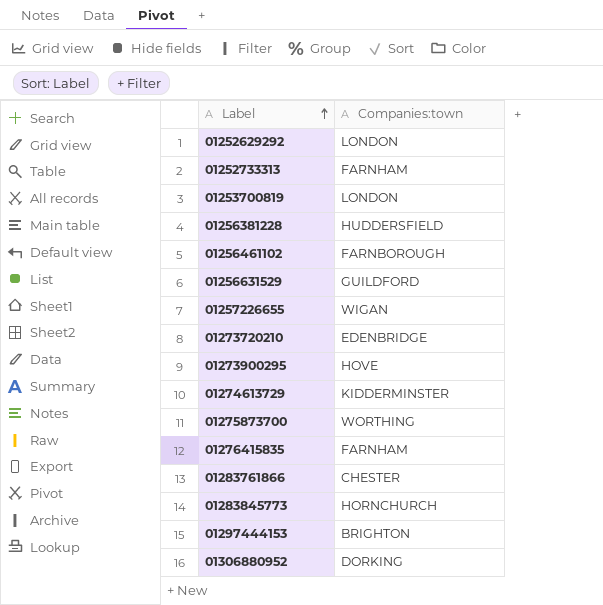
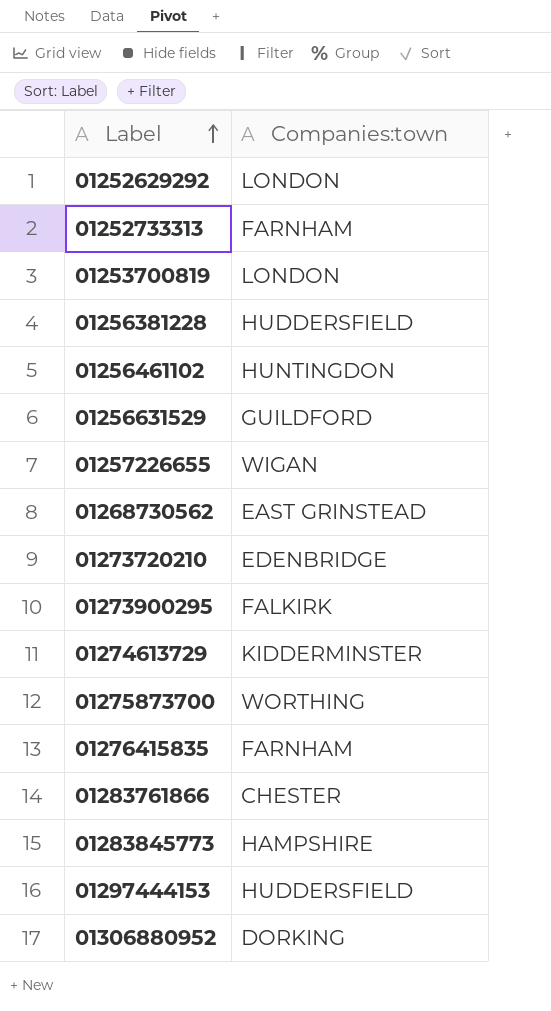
01256461102 | Companies:town: FARNBOROUGH -> HUNTINGDON
row 01268730562: none -> EAST GRINSTEAD
01273900295 | Companies:town: HOVE -> FALKIRK
01283845773 | Companies:town: HORNCHURCH -> HAMPSHIRE
01297444153 | Companies:town: BRIGHTON -> HUDDERSFIELD

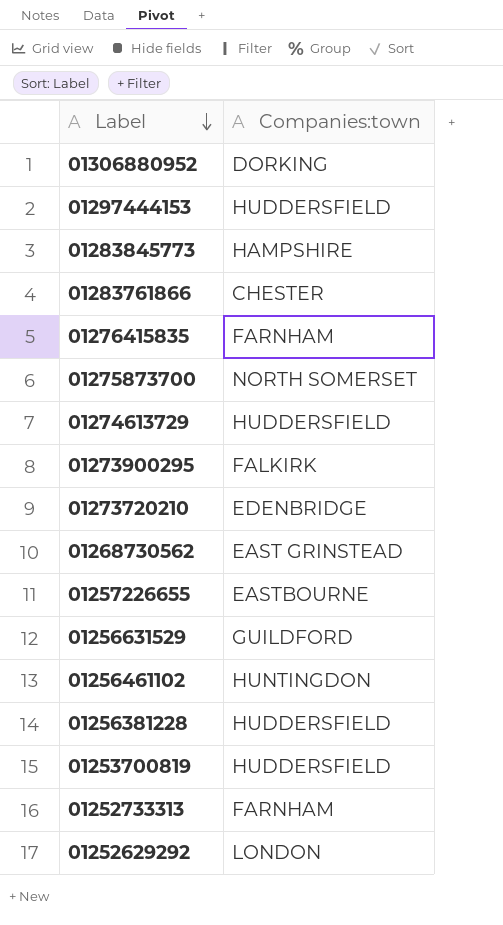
row order: Label ascending -> Label descending
01275873700 | Companies:town: WORTHING -> NORTH SOMERSET
01274613729 | Companies:town: KIDDERMINSTER -> HUDDERSFIELD
01257226655 | Companies:town: WIGAN -> EASTBOURNE
01253700819 | Companies:town: LONDON -> HUDDERSFIELD

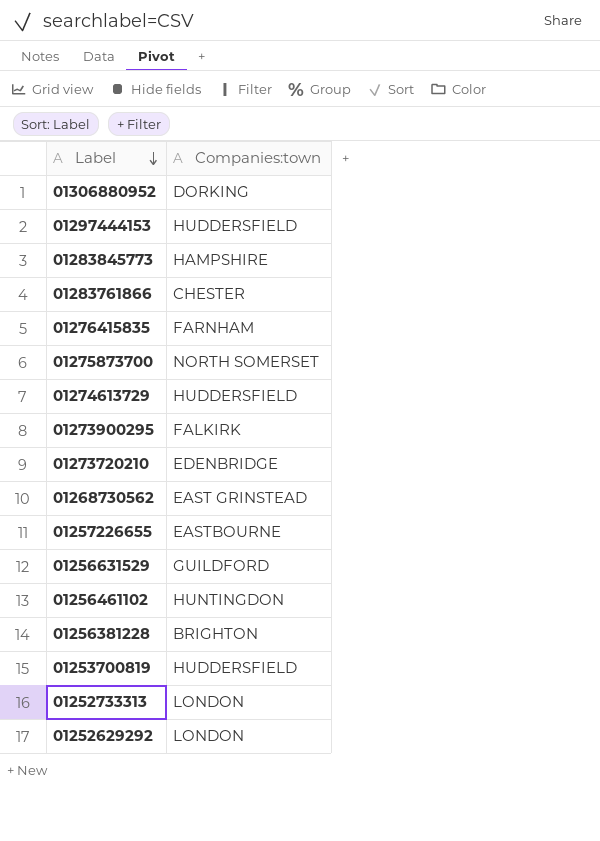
01256381228 | Companies:town: HUDDERSFIELD -> BRIGHTON
01252733313 | Companies:town: FARNHAM -> LONDON

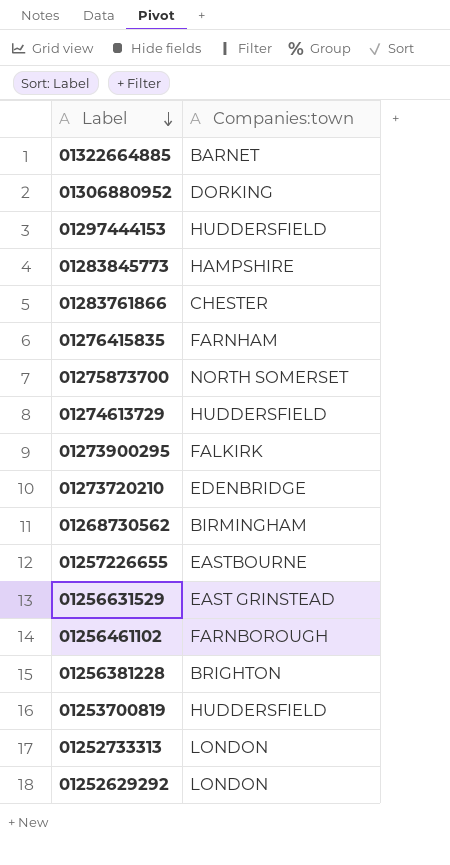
row 01322664885: none -> BARNET
01268730562 | Companies:town: EAST GRINSTEAD -> BIRMINGHAM
01256631529 | Companies:town: GUILDFORD -> EAST GRINSTEAD
01256461102 | Companies:town: HUNTINGDON -> FARNBOROUGH

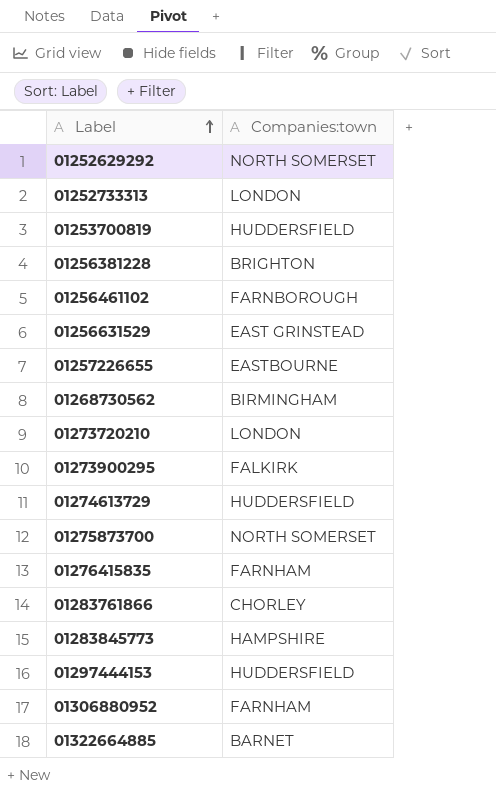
row order: Label descending -> Label ascending
01252629292 | Companies:town: LONDON -> NORTH SOMERSET
01273720210 | Companies:town: EDENBRIDGE -> LONDON
01283761866 | Companies:town: CHESTER -> CHORLEY
01306880952 | Companies:town: DORKING -> FARNHAM

